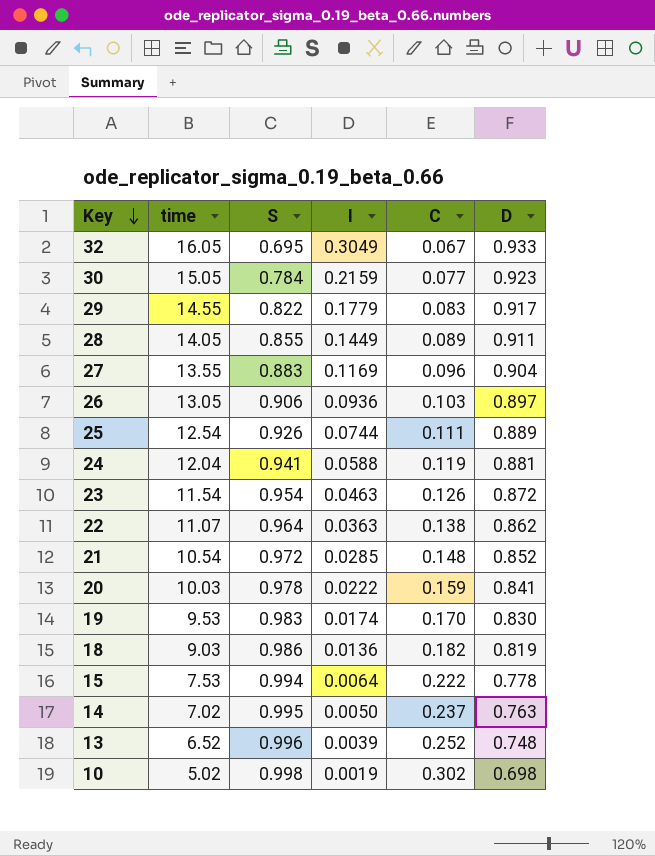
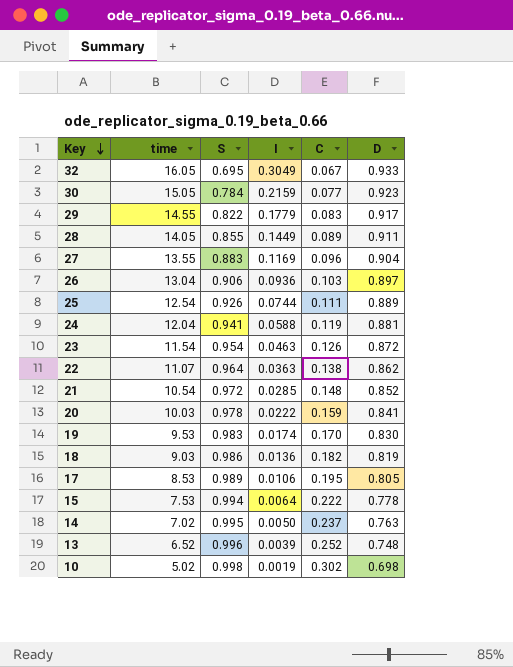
26 | time: 13.05 -> 13.04
row 17: none -> 8.53 | 0.989 | 0.0106 | 0.195 | 0.805

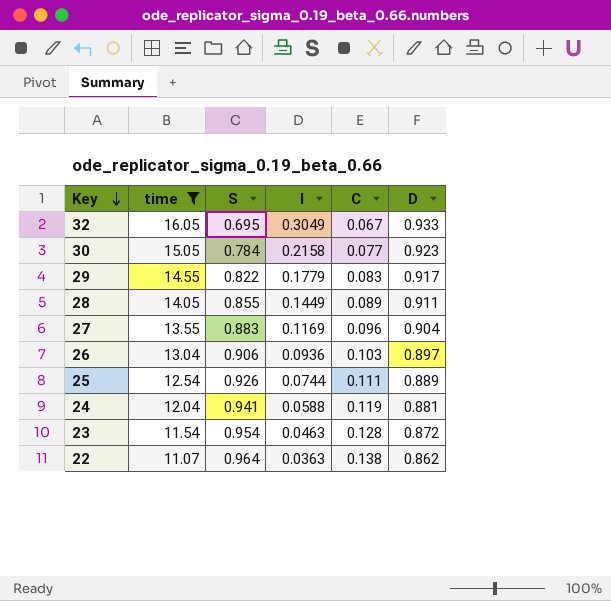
filter: none -> time >= 11.07
30 | I: 0.2159 -> 0.2158
23 | C: 0.126 -> 0.128

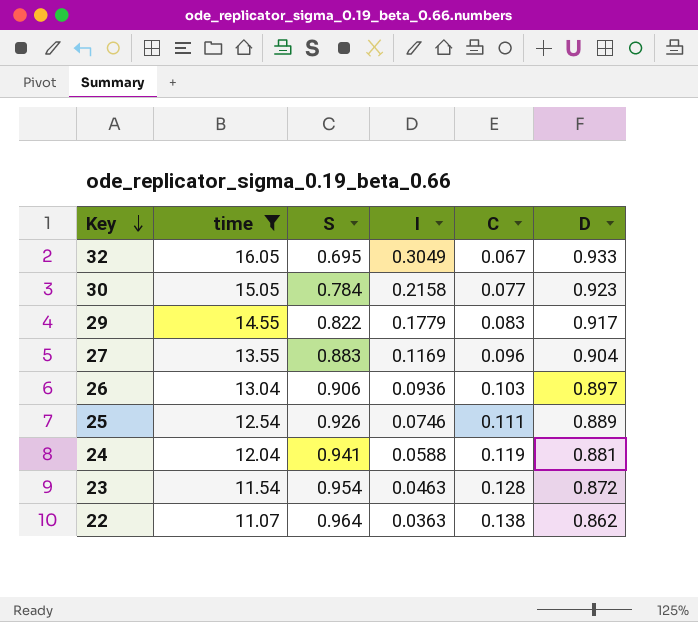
row 28: 14.05 | 0.855 | 0.1449 | 0.089 | 0.911 -> none
25 | I: 0.0744 -> 0.0746

